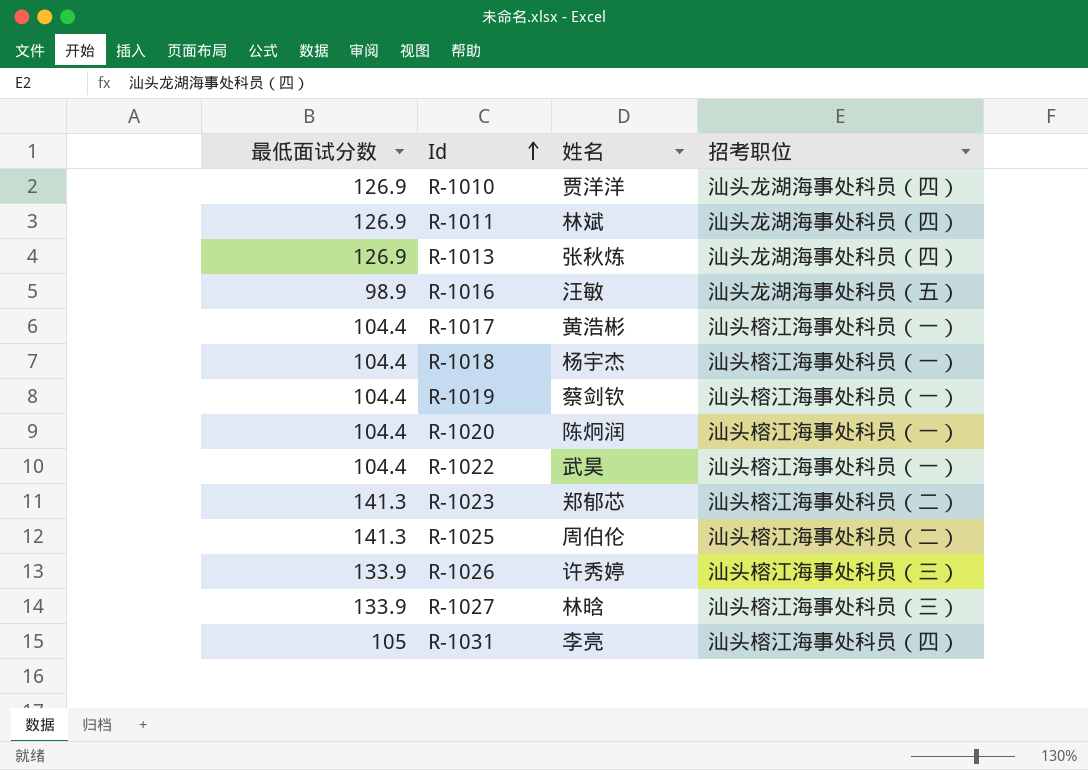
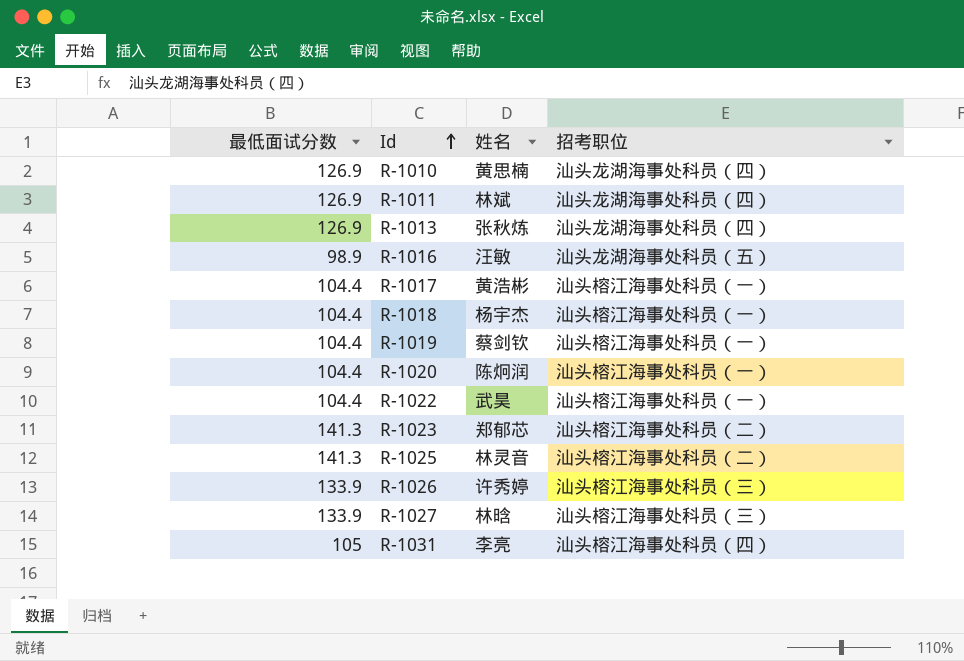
R-1010 | 姓名: 贾洋洋 -> 黄思楠
R-1025 | 姓名: 周伯伦 -> 林灵音

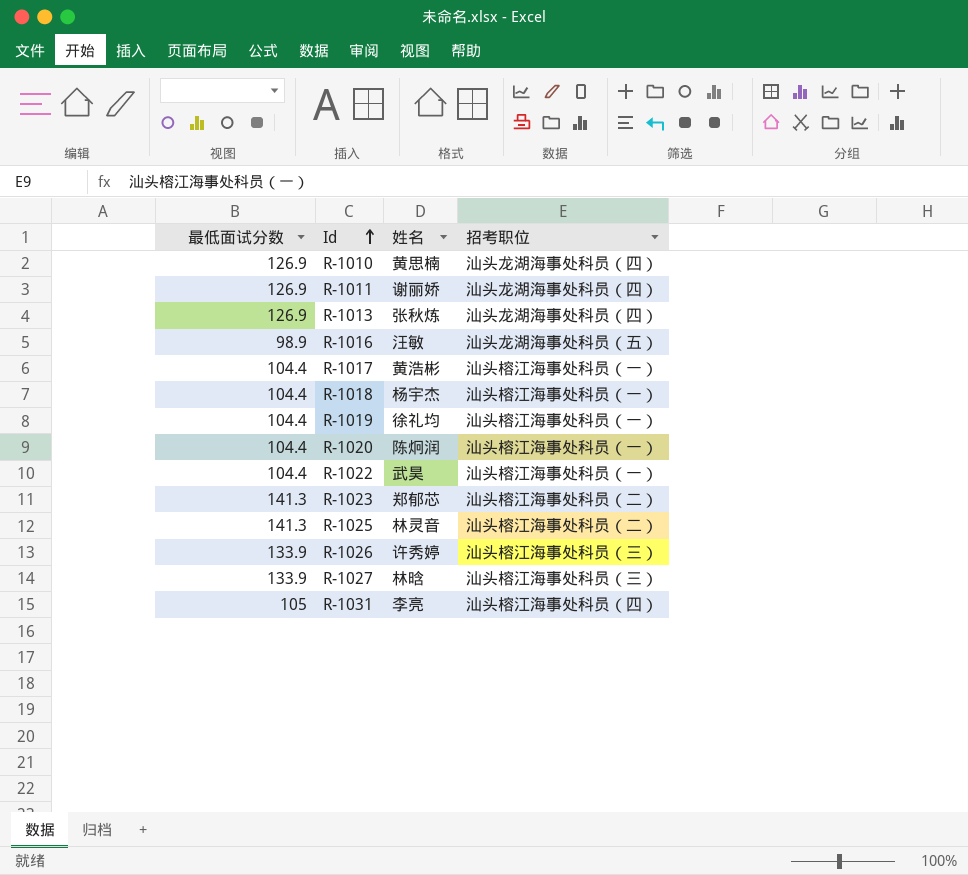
R-1011 | 姓名: 林斌 -> 谢丽娇
R-1019 | 姓名: 蔡剑钦 -> 徐礼均

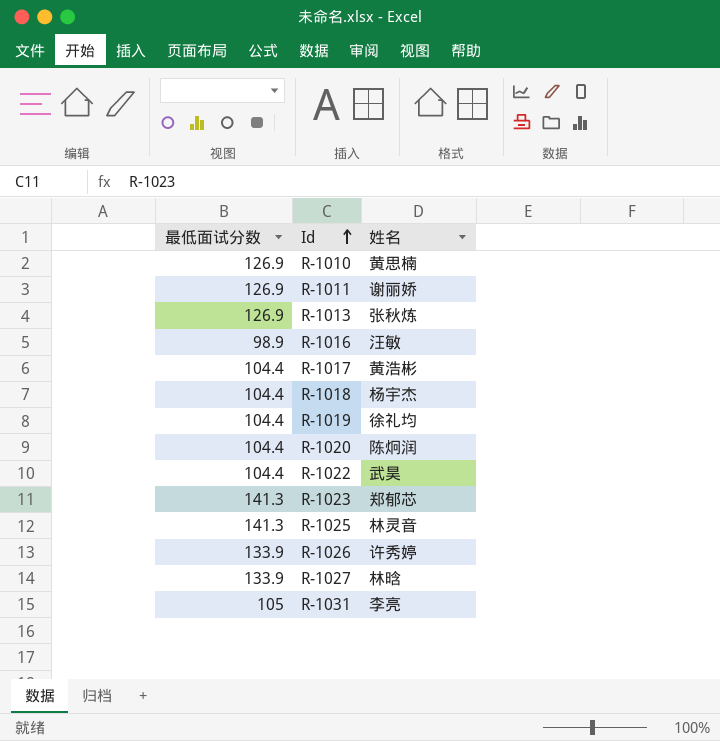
column 招考职位 | position: 4 -> none

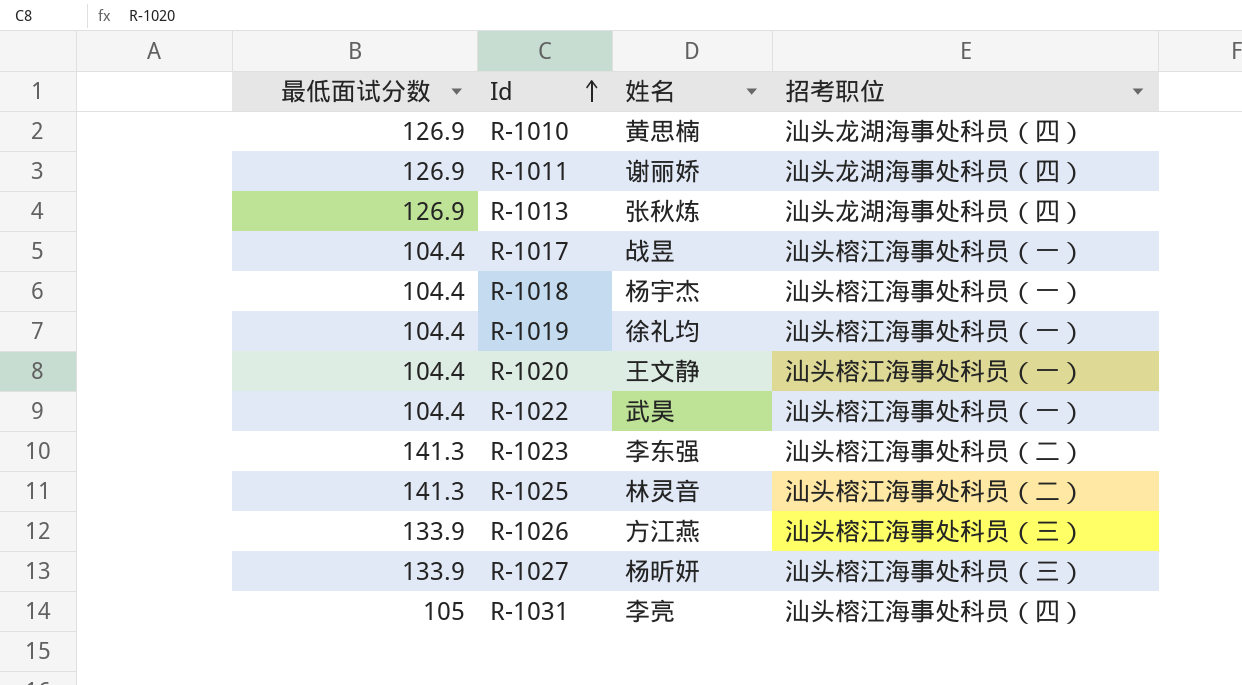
column 招考职位 | position: none -> 4
row R-1016: 98.9 | 汪敏 -> none
R-1017 | 姓名: 黄浩彬 -> 战昱
R-1020 | 姓名: 陈炯润 -> 王文静
R-1023 | 姓名: 郑郁芯 -> 李东强
R-1026 | 姓名: 许秀婷 -> 方江燕
R-1027 | 姓名: 林晗 -> 杨昕妍

